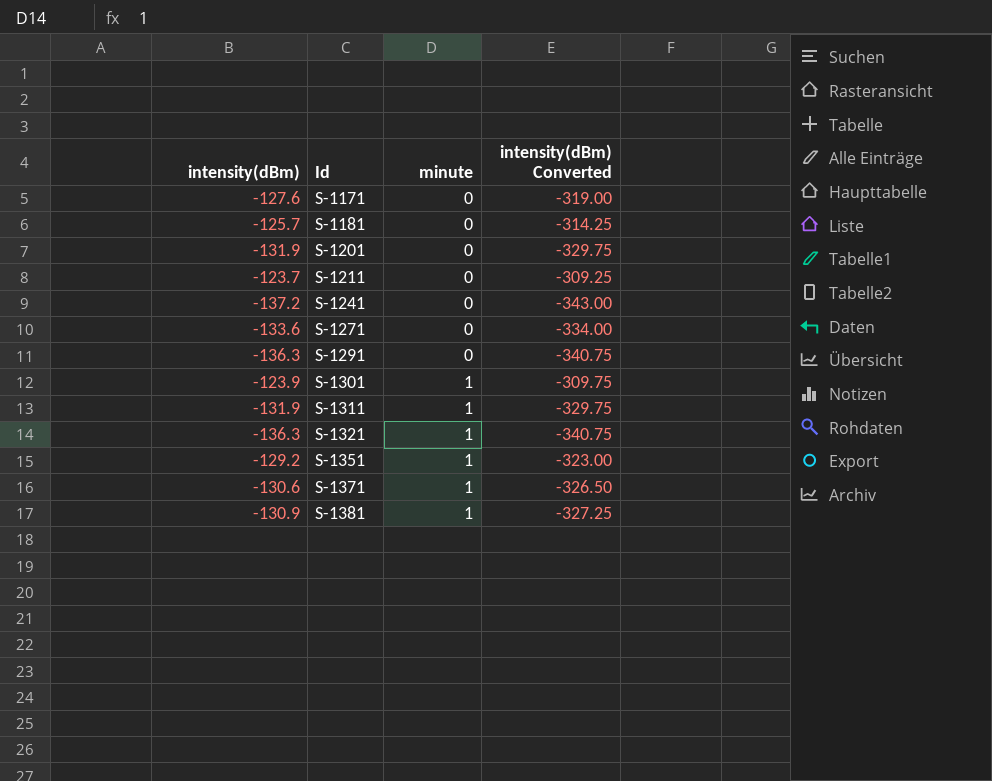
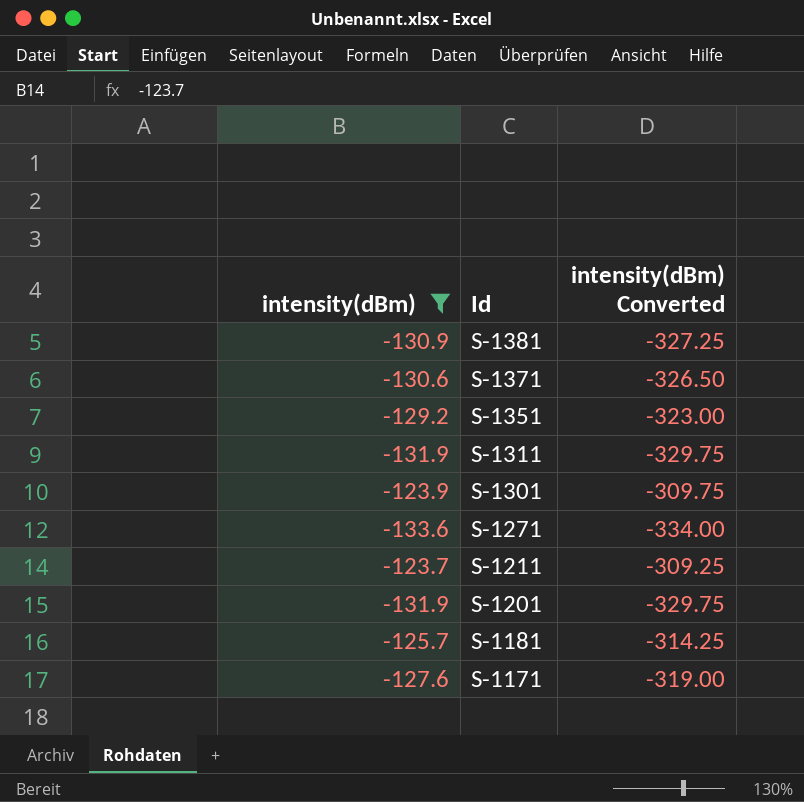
filter: none -> intensity(dBm) >= -133.6
row order: Id ascending -> Id descending
column minute | position: 3 -> none

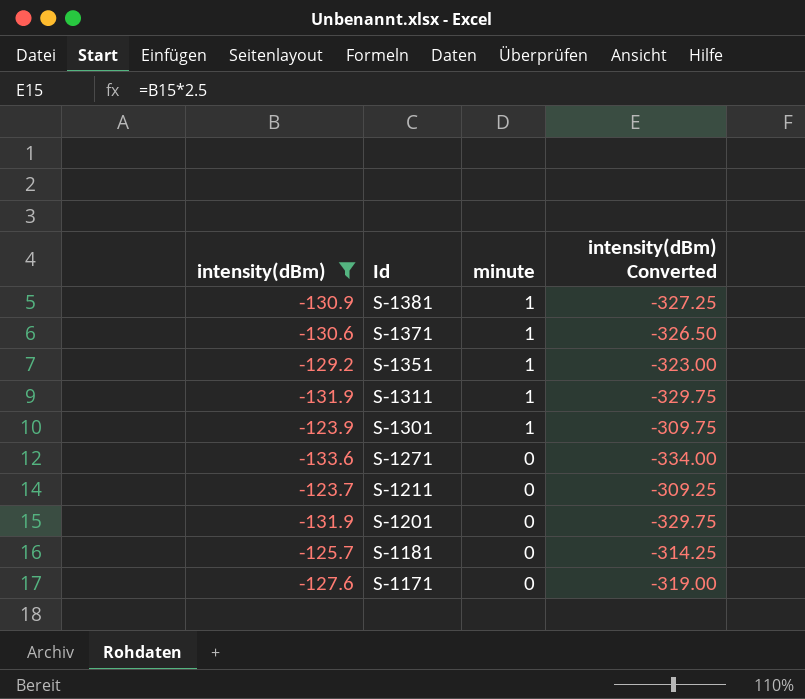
column minute | position: none -> 3

